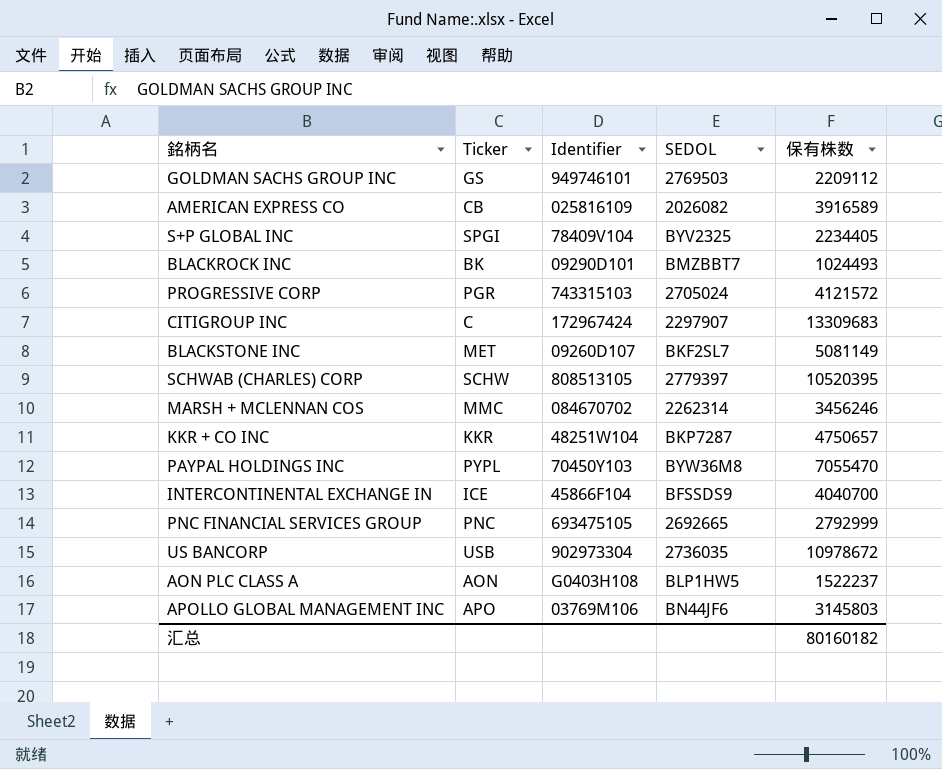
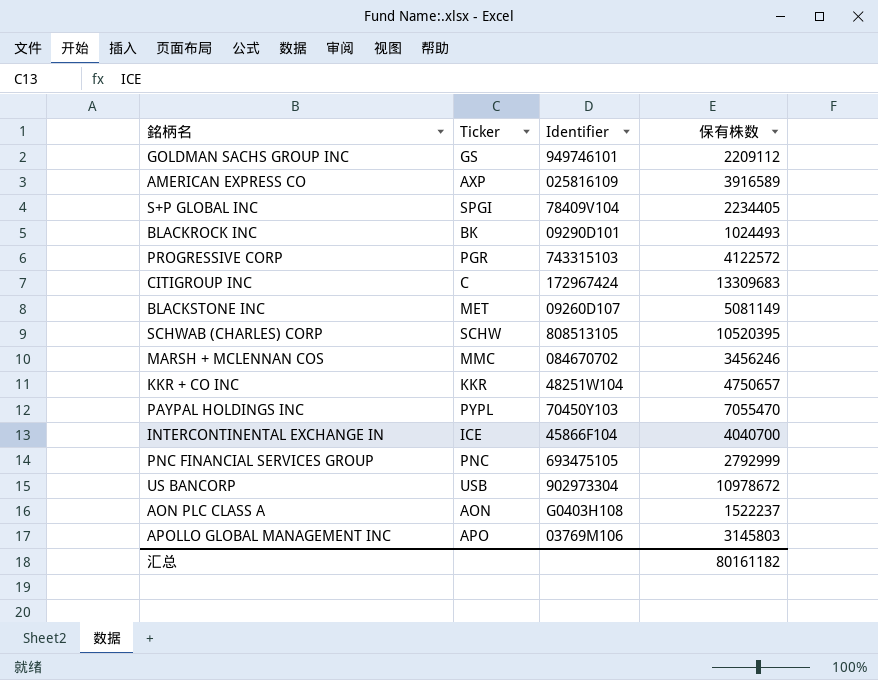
column SEDOL | position: 4 -> none
AMERICAN EXPRESS CO | Ticker: CB -> AXP
PROGRESSIVE CORP | 保有株数: 4121572 -> 4122572
汇总 | 保有株数: 80160182 -> 80161182

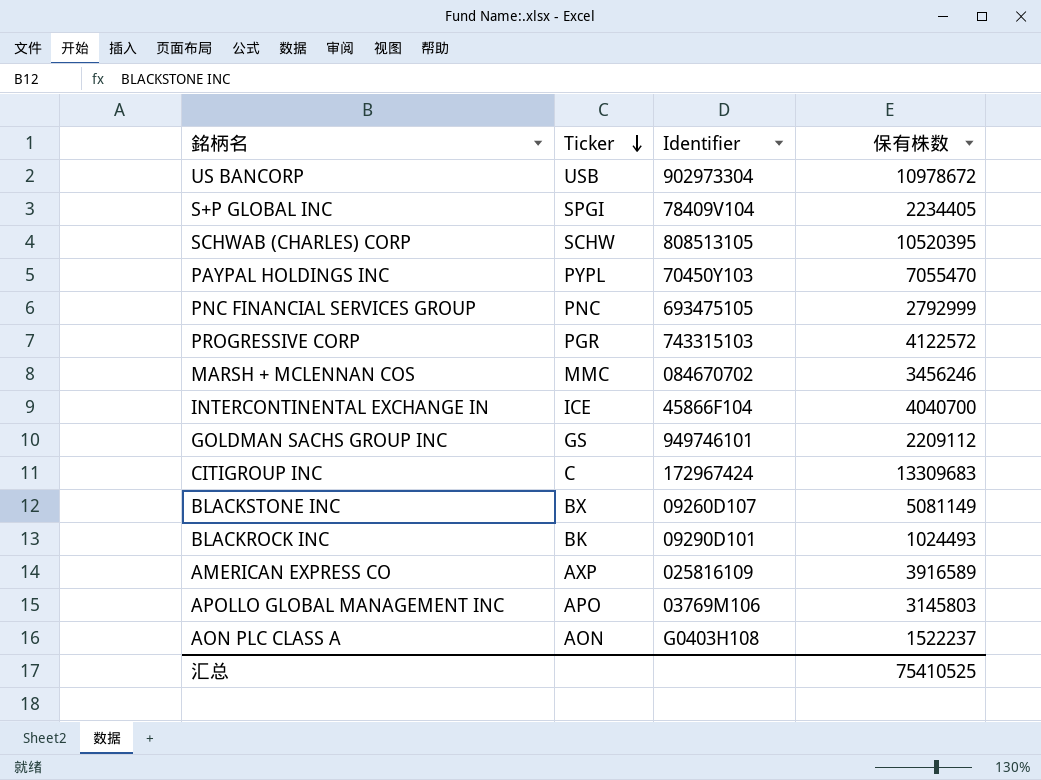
row order: none -> Ticker descending
row KKR + CO INC: KKR | 48251W104 | 4750657 -> none
BLACKSTONE INC | Ticker: MET -> BX
汇总 | 保有株数: 80161182 -> 75410525

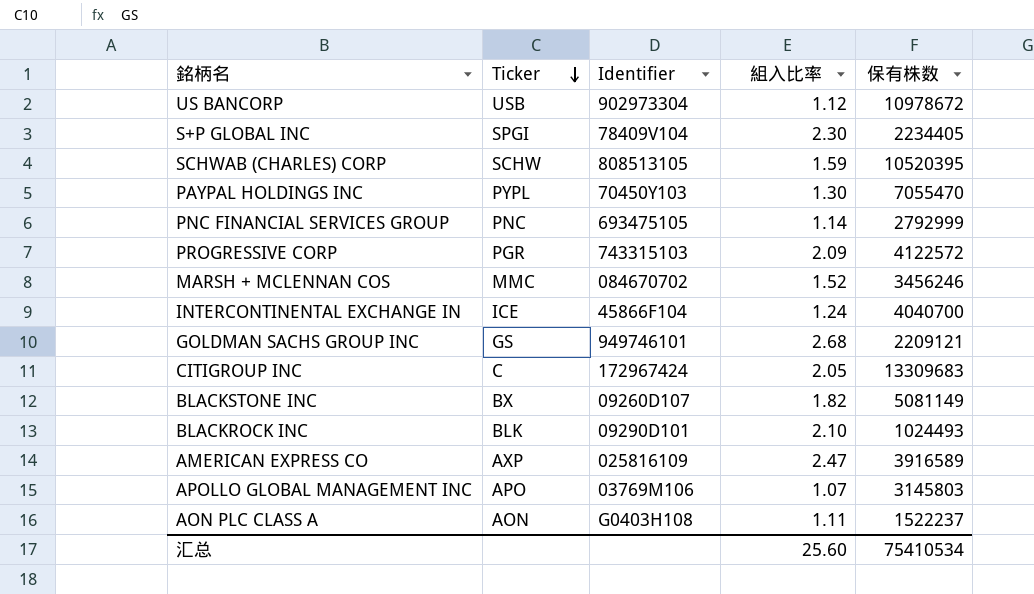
column 組入比率 | position: none -> 4
GOLDMAN SACHS GROUP INC | 保有株数: 2209112 -> 2209121
BLACKROCK INC | Ticker: BK -> BLK
汇总 | 保有株数: 75410525 -> 75410534

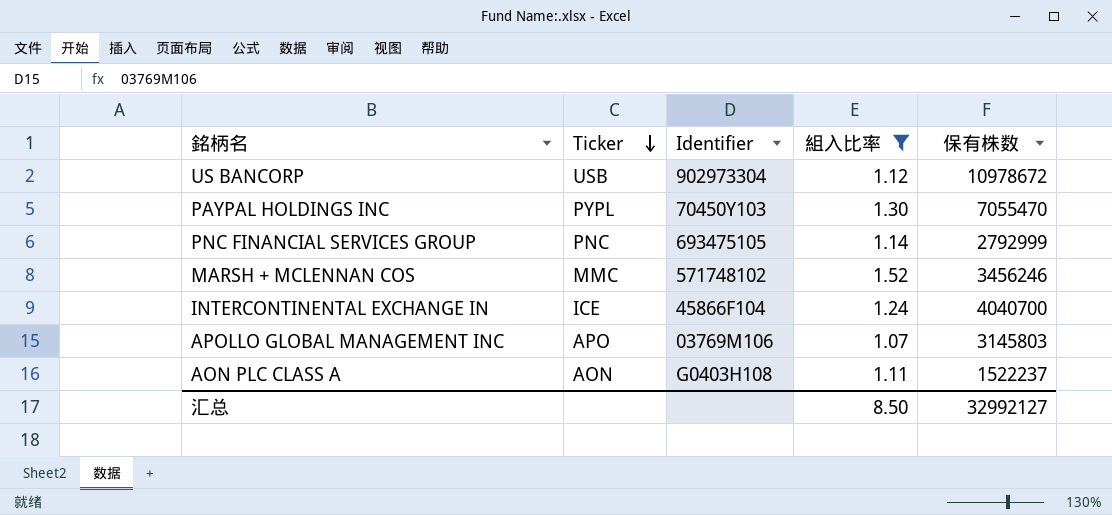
filter: none -> 組入比率 <= 1.52
MARSH + MCLENNAN COS | Identifier: 084670702 -> 571748102
汇总 | 組入比率: 25.60 -> 8.50
汇总 | 保有株数: 75410534 -> 32992127

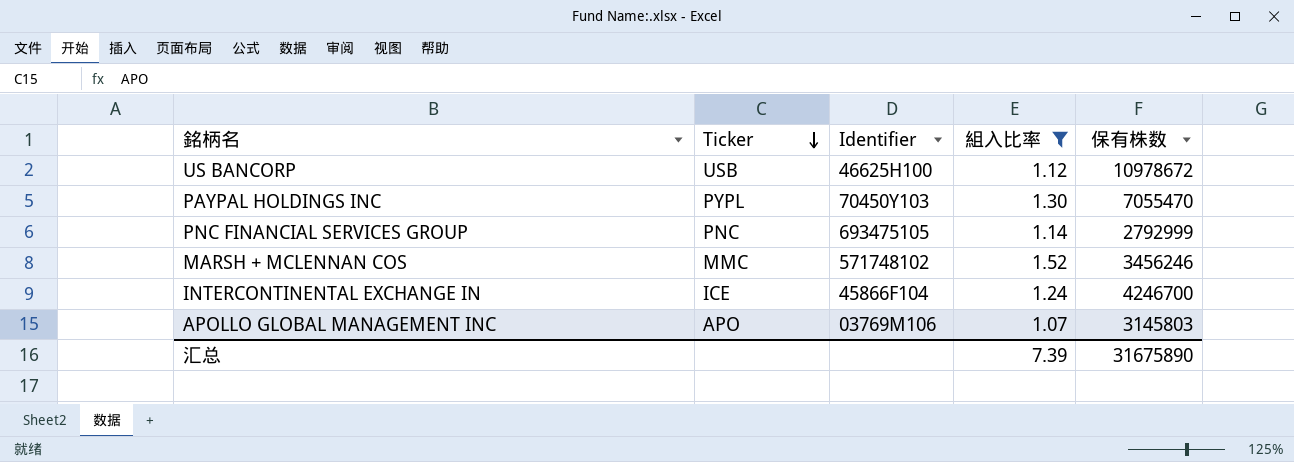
row AON PLC CLASS A: AON | G0403H108 | 1.11 | 1522237 -> none
US BANCORP | Identifier: 902973304 -> 46625H100
INTERCONTINENTAL EXCHANGE IN | 保有株数: 4040700 -> 4246700
汇总 | 組入比率: 8.50 -> 7.39
汇总 | 保有株数: 32992127 -> 31675890

